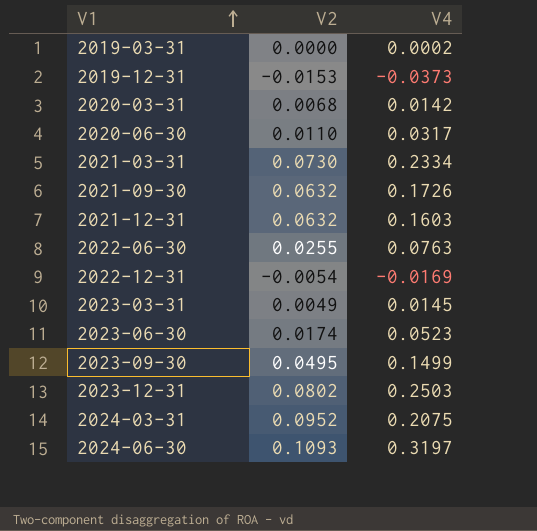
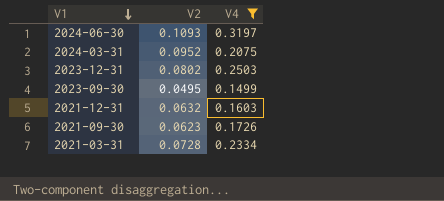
filter: none -> V4 >= 0.1499
row order: V1 ascending -> V1 descending
2021-09-30 | V2: 0.0632 -> 0.0623
2021-03-31 | V2: 0.0730 -> 0.0728

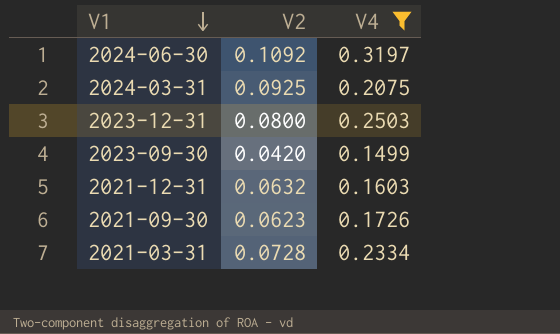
2024-06-30 | V2: 0.1093 -> 0.1092
2024-03-31 | V2: 0.0952 -> 0.0925
2023-12-31 | V2: 0.0802 -> 0.0800
2023-09-30 | V2: 0.0495 -> 0.0420

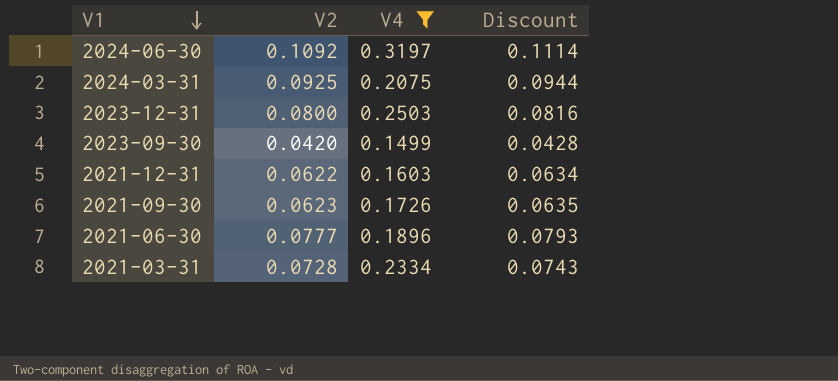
column Discount | formula: none -> [V2] * 1.02
2021-12-31 | V2: 0.0632 -> 0.0622
row 2021-06-30: none -> 0.0777 | 0.1896 | 0.0793

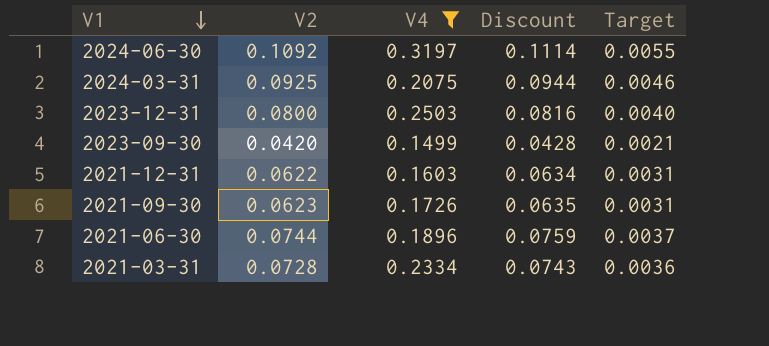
column Target | formula: none -> [V2] * 0.05
2021-06-30 | V2: 0.0777 -> 0.0744
2021-06-30 | Discount: 0.0793 -> 0.0759

